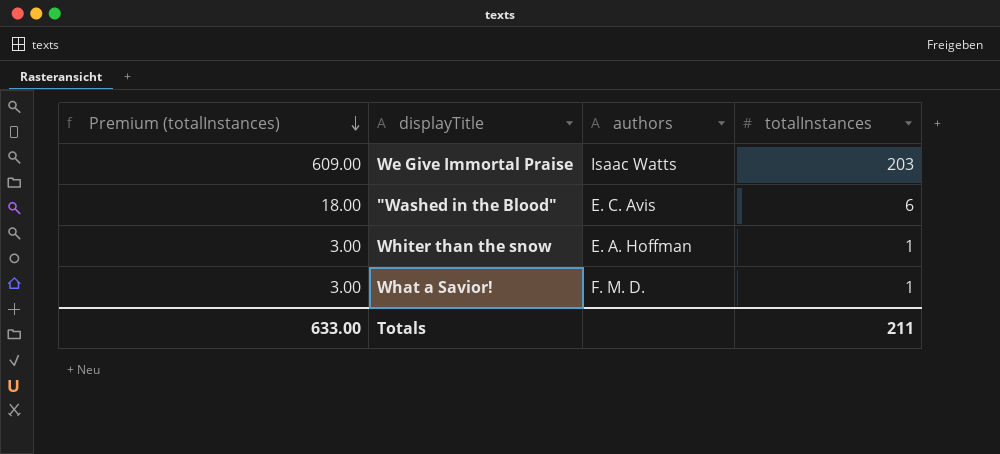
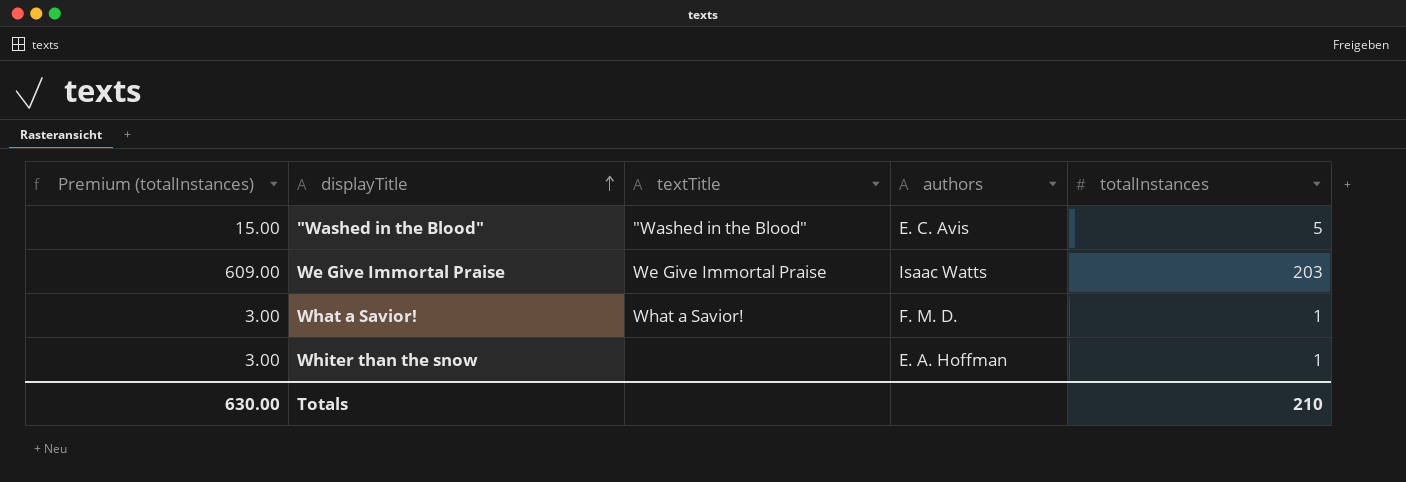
row order: Premium (totalInstances) descending -> displayTitle ascending
column textTitle | position: none -> 3
"Washed in the Blood" | Premium (totalInstances): 18.00 -> 15.00
"Washed in the Blood" | totalInstances: 6 -> 5
Totals | Premium (totalInstances): 633.00 -> 630.00
Totals | totalInstances: 211 -> 210

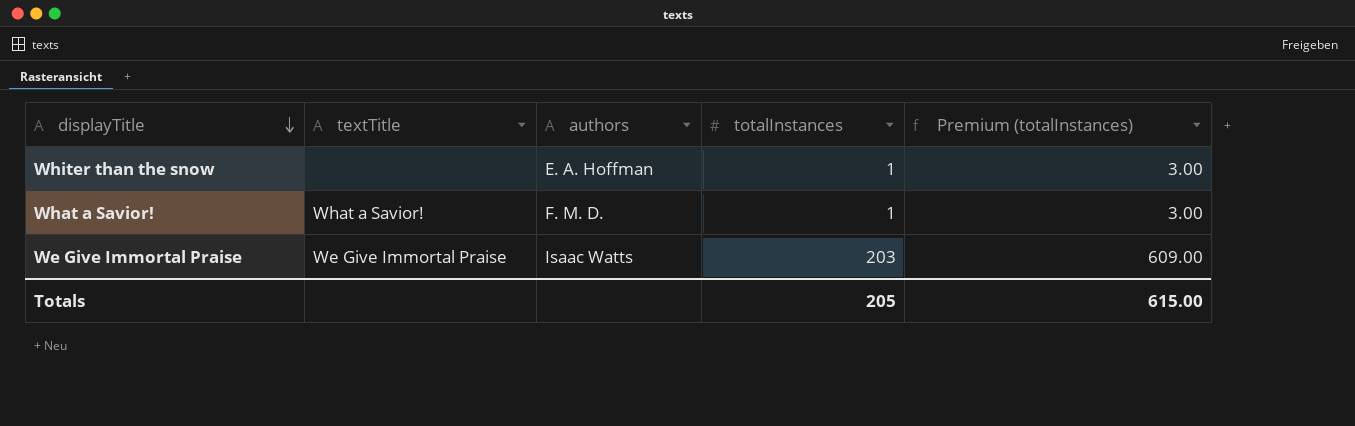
row order: displayTitle ascending -> displayTitle descending
column Premium (totalInstances) | position: 1 -> 5
row "Washed in the Blood": 15.00 | "Washed in the Blood" | E. C. Avis | 5 -> none
Totals | totalInstances: 210 -> 205
Totals | Premium (totalInstances): 630.00 -> 615.00

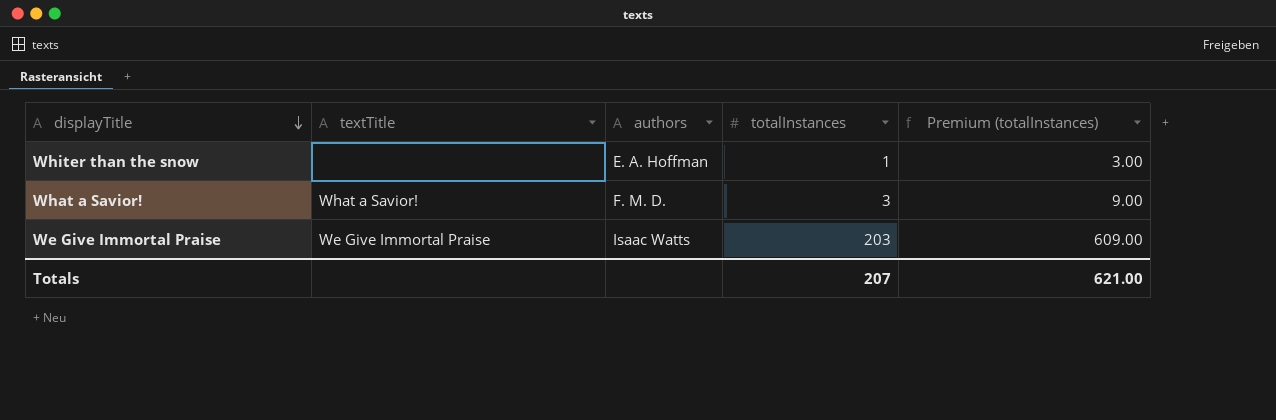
What a Savior! | totalInstances: 1 -> 3
What a Savior! | Premium (totalInstances): 3.00 -> 9.00
Totals | totalInstances: 205 -> 207
Totals | Premium (totalInstances): 615.00 -> 621.00

